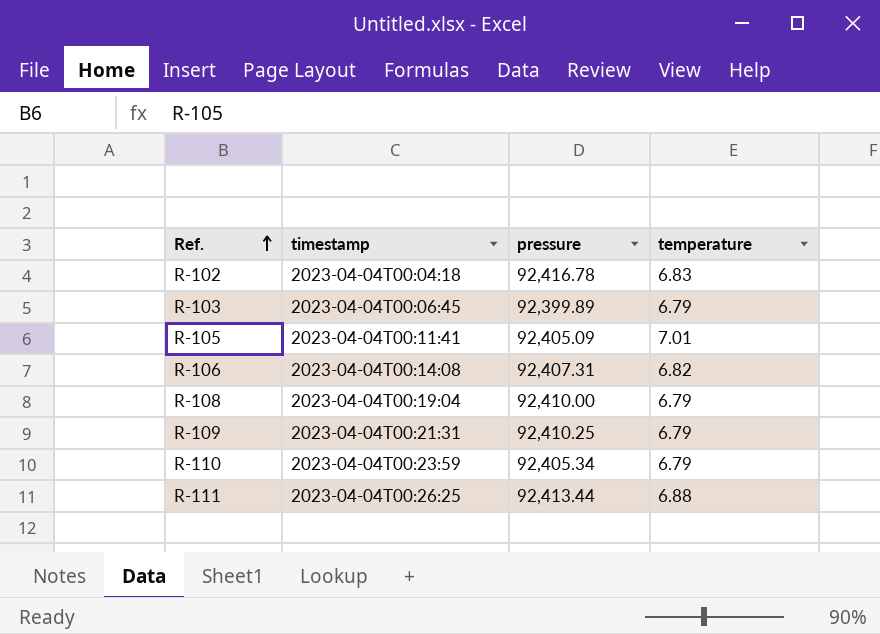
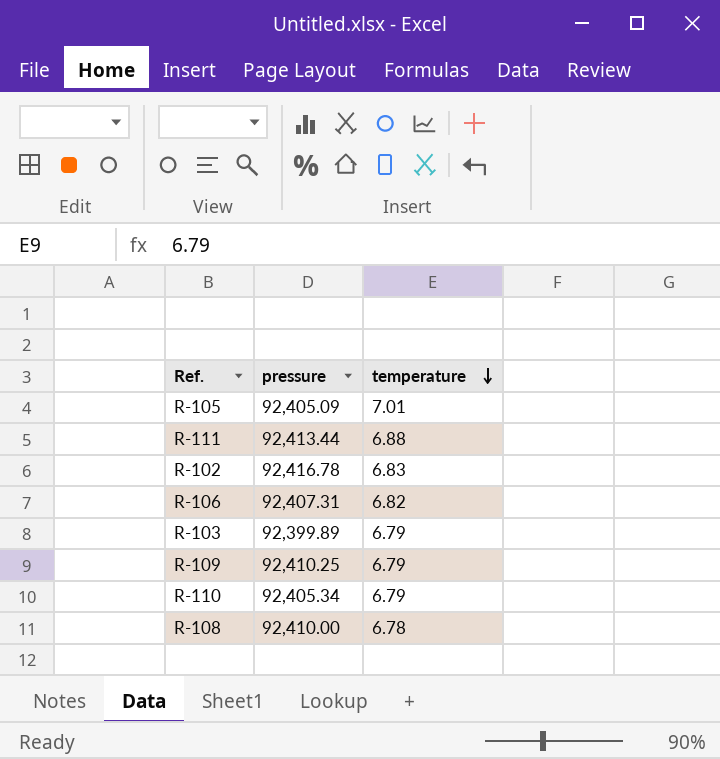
row order: Ref. ascending -> temperature descending
column timestamp | position: 2 -> none
R-108 | temperature: 6.79 -> 6.78

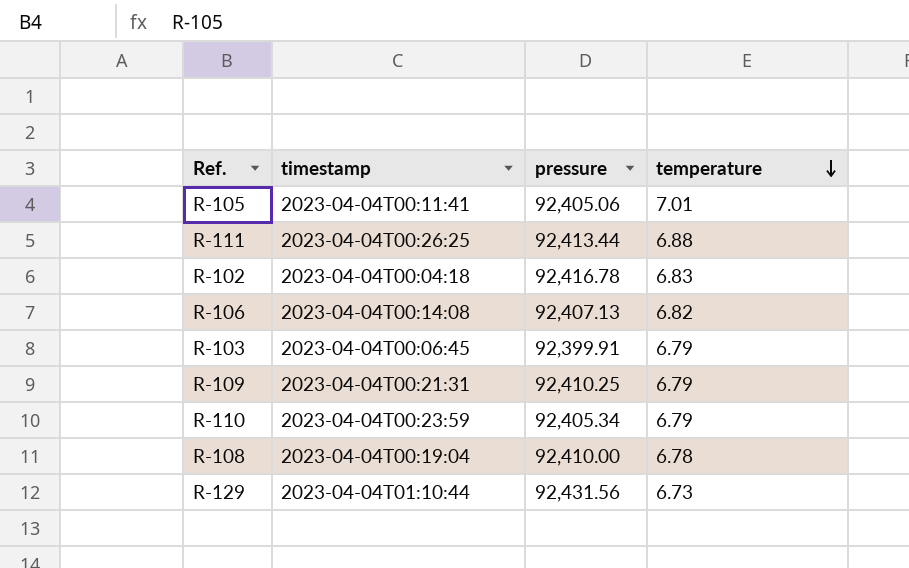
column timestamp | position: none -> 2
R-105 | pressure: 92,405.09 -> 92,405.06
R-106 | pressure: 92,407.31 -> 92,407.13
R-103 | pressure: 92,399.89 -> 92,399.91
row R-129: none -> 2023-04-04T01:10:44 | 92,431.56 | 6.73

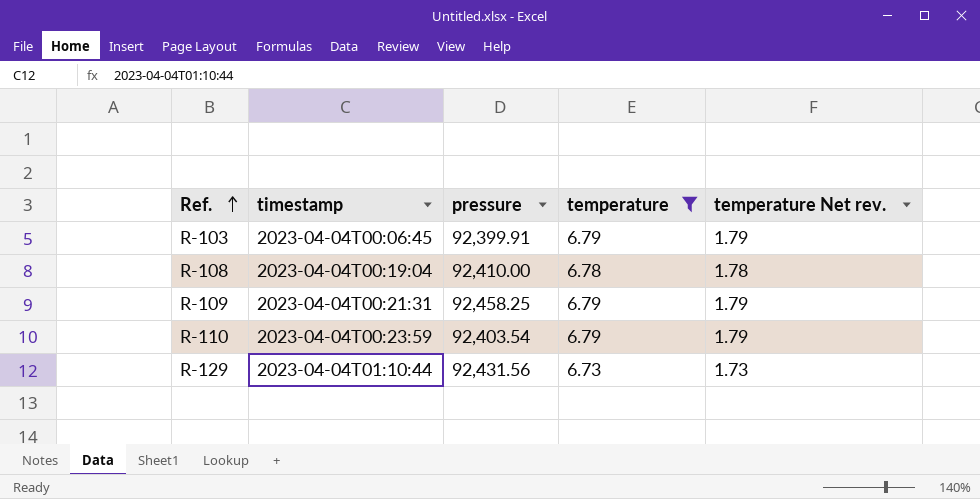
filter: none -> temperature <= 6.79
row order: temperature descending -> Ref. ascending
column temperature Net rev. | formula: none -> [temperature] - 5
R-109 | pressure: 92,410.25 -> 92,458.25
R-110 | pressure: 92,405.34 -> 92,403.54

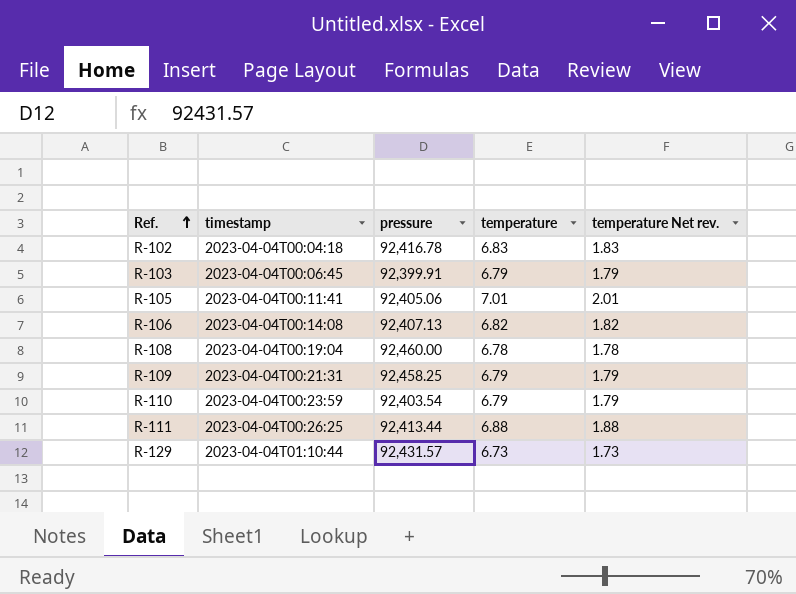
filter: temperature <= 6.79 -> none
R-108 | pressure: 92,410.00 -> 92,460.00
R-129 | pressure: 92,431.56 -> 92,431.57

